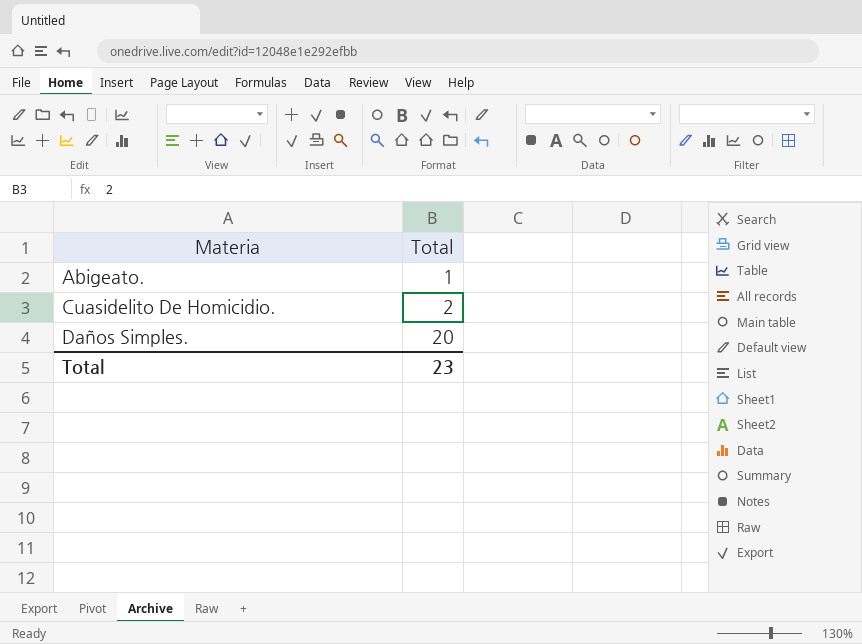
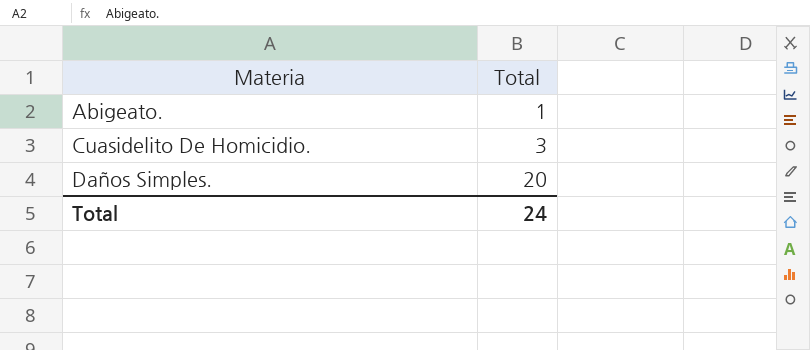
Cuasidelito De Homicidio. | Total: 2 -> 3
Total | Total: 23 -> 24

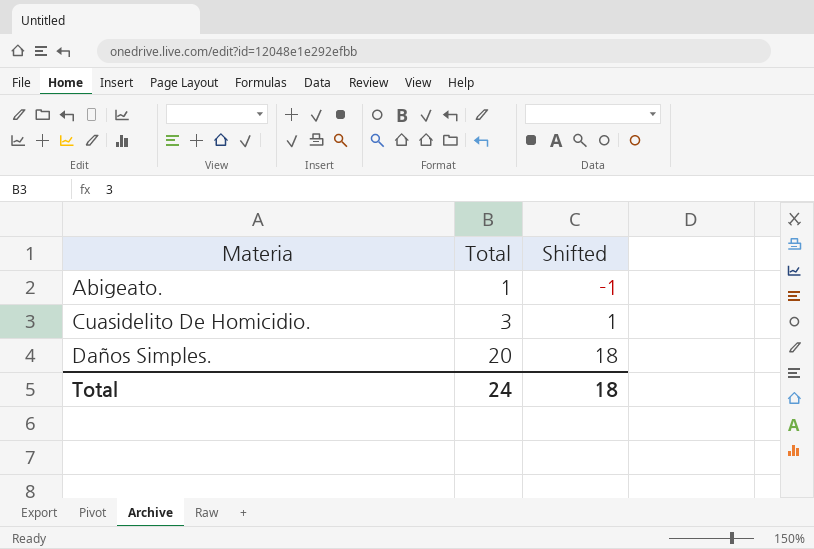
column Shifted | formula: none -> [Total] - 2

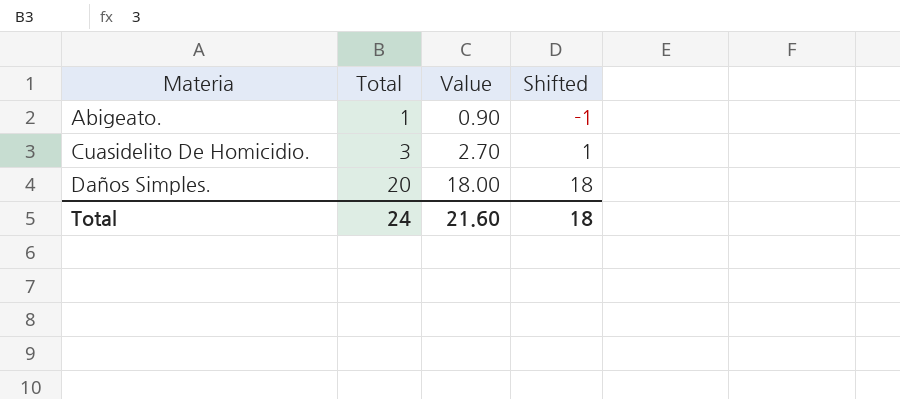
column Value | formula: none -> [Total] * 0.9

